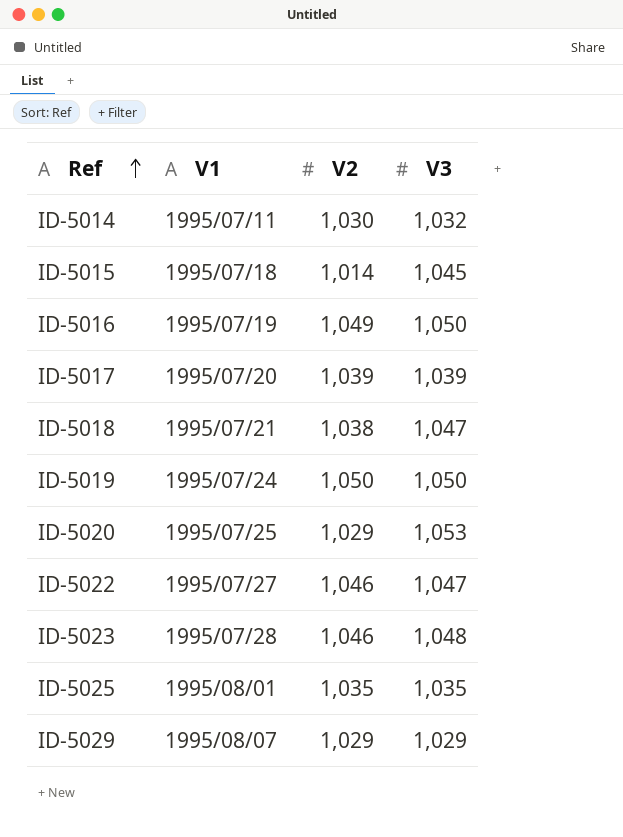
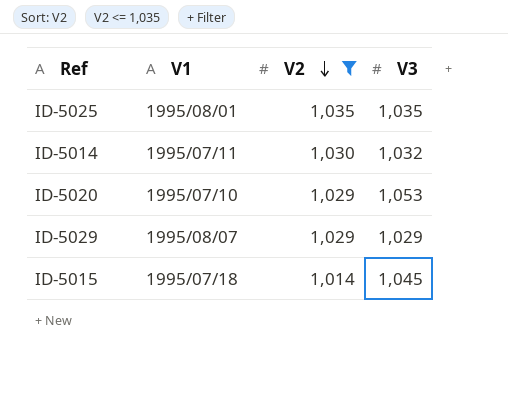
filter: none -> V2 <= 1,035
row order: Ref ascending -> V2 descending
ID-5020 | V1: 1995/07/25 -> 1995/07/10

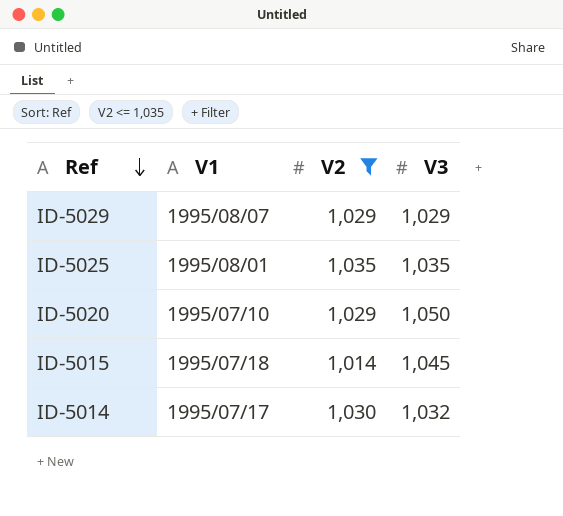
row order: V2 descending -> Ref descending
ID-5020 | V3: 1,053 -> 1,050
ID-5014 | V1: 1995/07/11 -> 1995/07/17

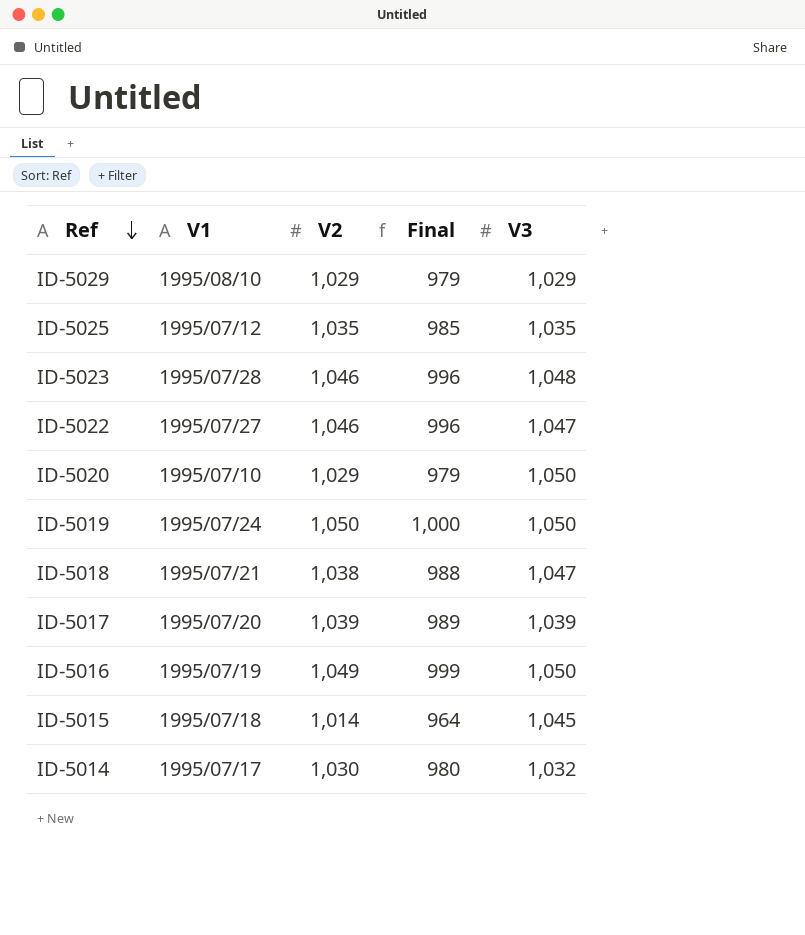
filter: V2 <= 1,035 -> none
column Final | formula: none -> [V2] - 50
ID-5029 | V1: 1995/08/07 -> 1995/08/10
ID-5025 | V1: 1995/08/01 -> 1995/07/12

